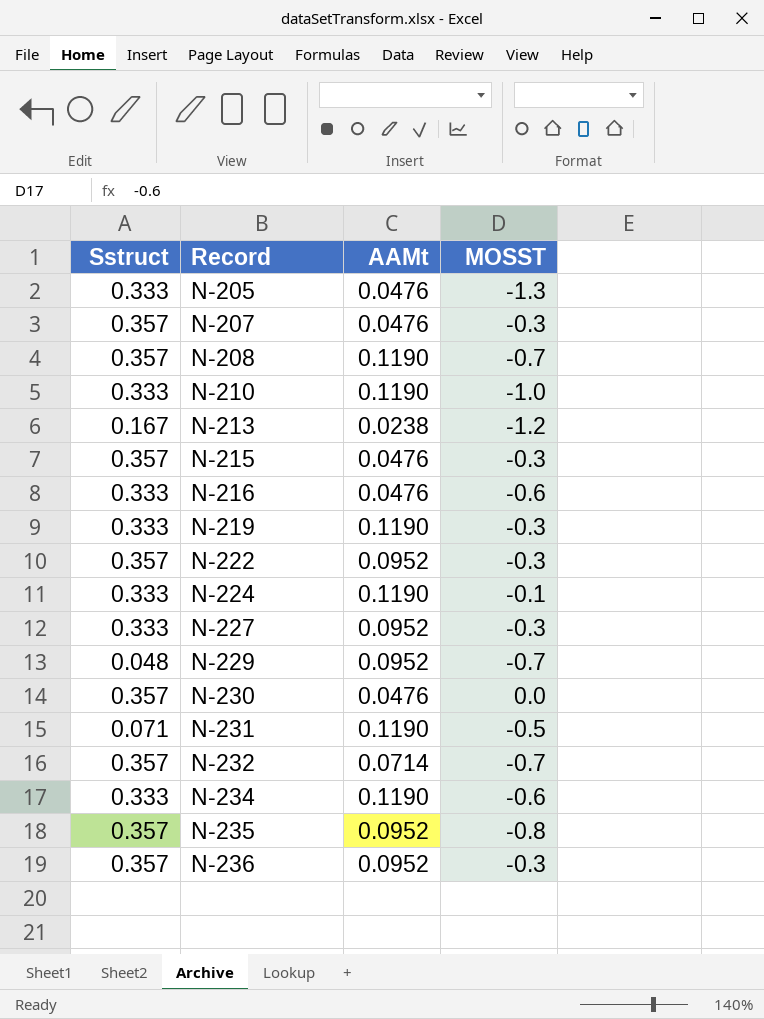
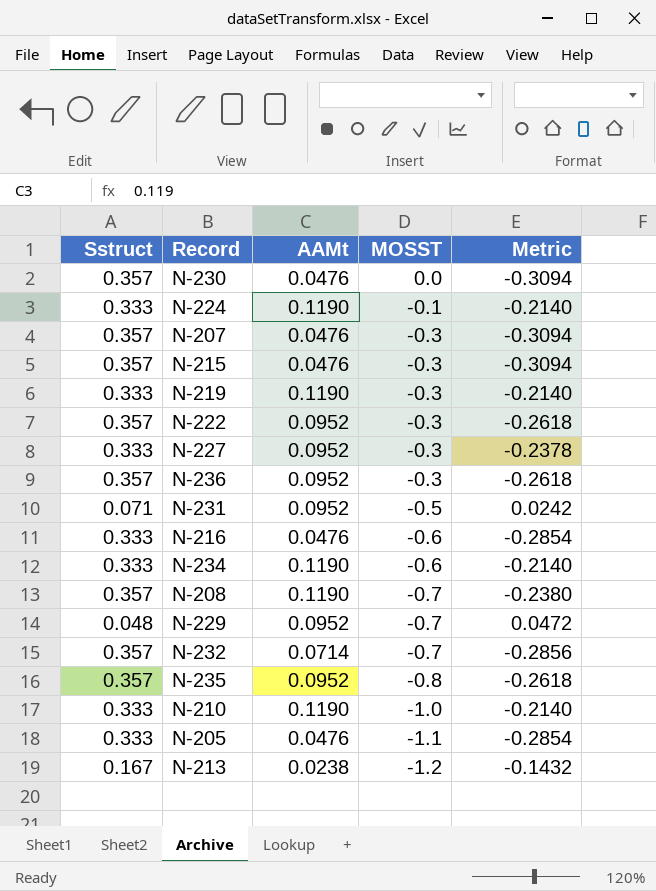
row order: Record ascending -> MOSST descending
column Metric | formula: none -> [AAMt] - [Sstruct]
N-231 | AAMt: 0.1190 -> 0.0952
N-205 | MOSST: -1.3 -> -1.1

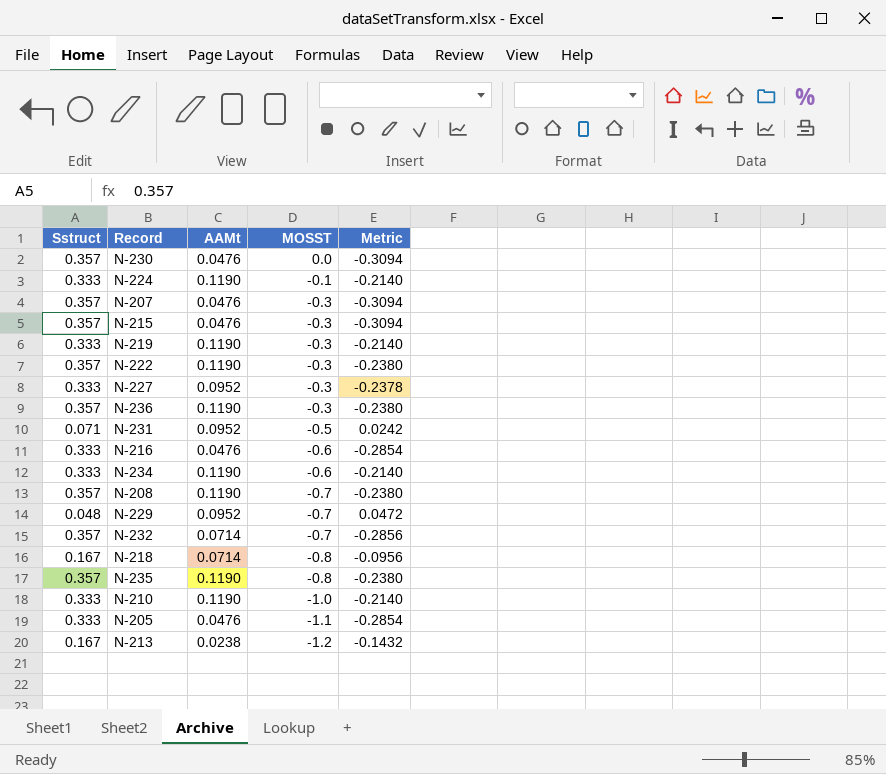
N-222 | AAMt: 0.0952 -> 0.1190
N-222 | Metric: -0.2618 -> -0.2380
N-236 | AAMt: 0.0952 -> 0.1190
N-236 | Metric: -0.2618 -> -0.2380
row N-218: none -> 0.167 | 0.0714 | -0.8 | -0.0956
N-235 | AAMt: 0.0952 -> 0.1190
N-235 | Metric: -0.2618 -> -0.2380

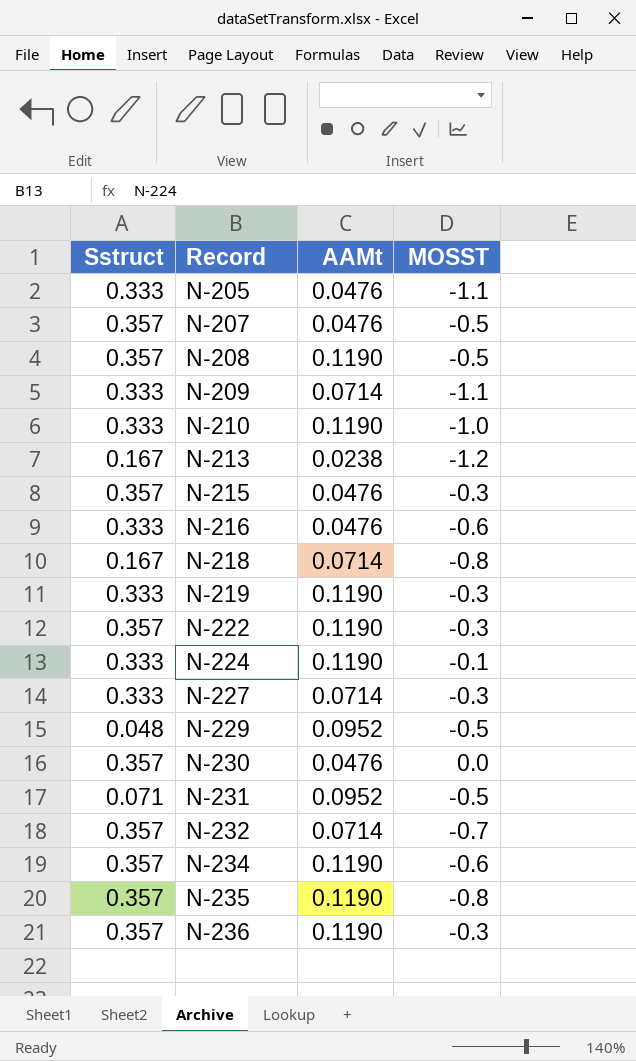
row order: MOSST descending -> Record ascending
column Metric | formula: [AAMt] - [Sstruct] -> none
N-207 | MOSST: -0.3 -> -0.5
N-208 | MOSST: -0.7 -> -0.5
row N-209: none -> 0.333 | 0.0714 | -1.1
N-227 | AAMt: 0.0952 -> 0.0714
N-229 | MOSST: -0.7 -> -0.5
N-234 | Sstruct: 0.333 -> 0.357

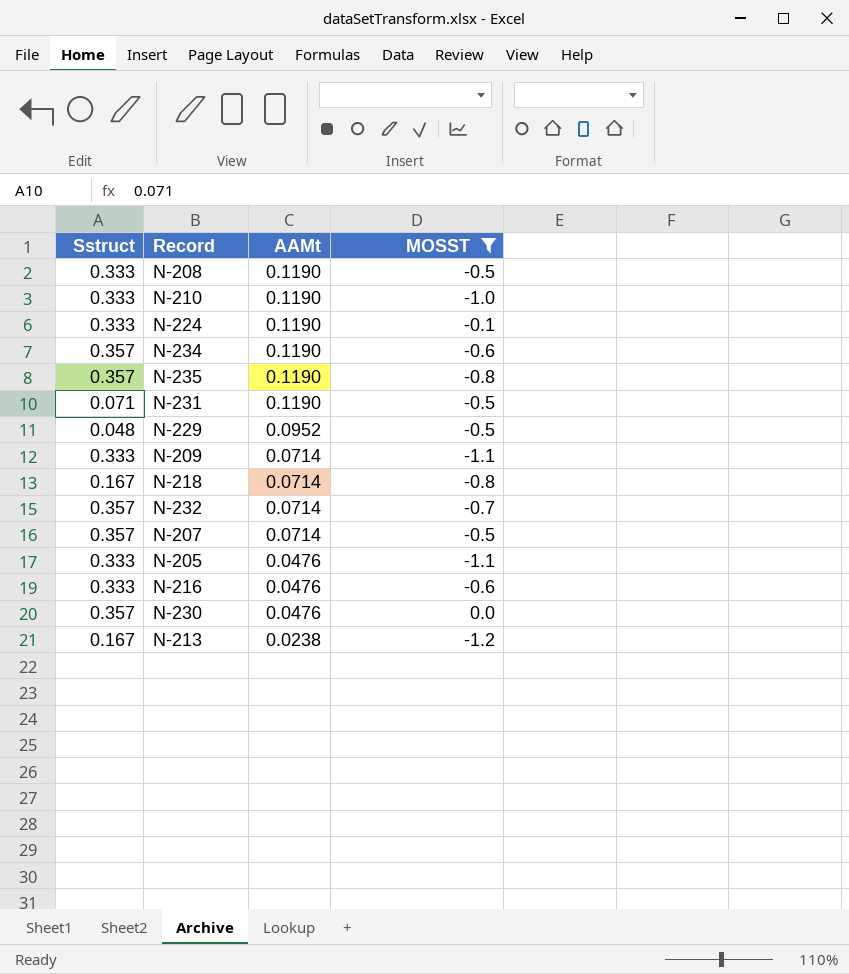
filter: none -> MOSST != -0.3
row order: Record ascending -> AAMt descending
N-208 | Sstruct: 0.357 -> 0.333
N-231 | AAMt: 0.0952 -> 0.1190
N-207 | AAMt: 0.0476 -> 0.0714

